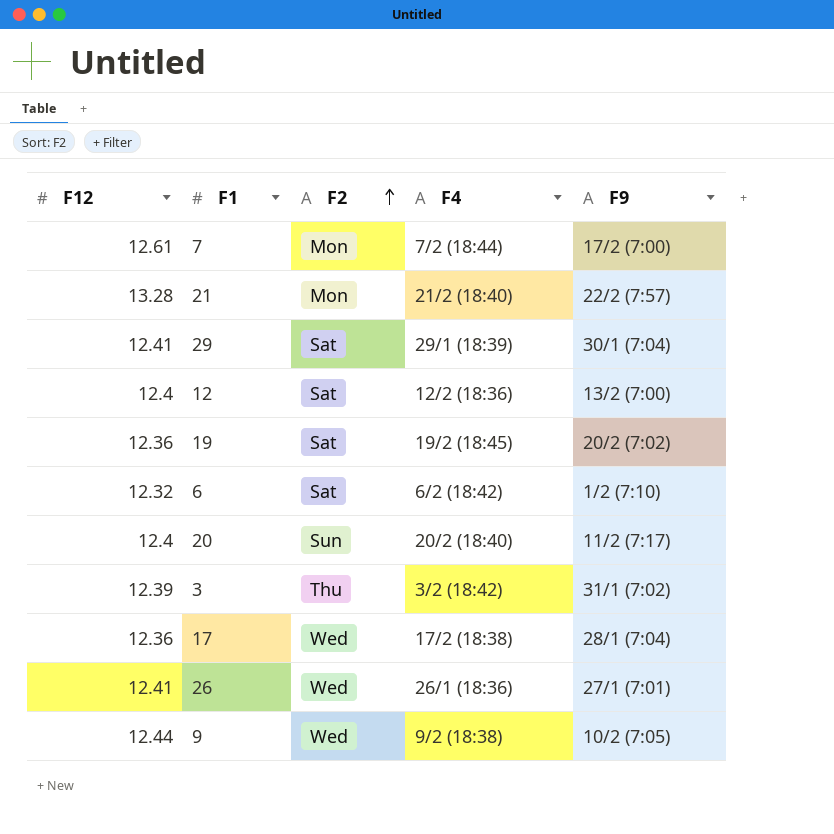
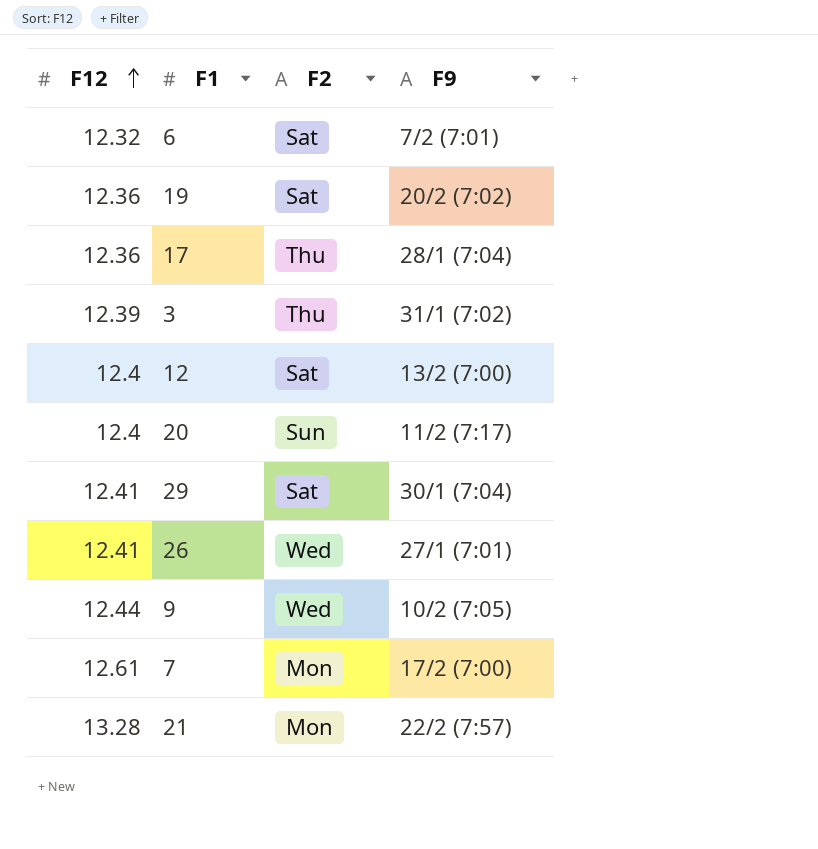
row order: F2 ascending -> F12 ascending
column F4 | position: 4 -> none
6 | F9: 1/2 (7:10) -> 7/2 (7:01)
17 | F2: Wed -> Thu

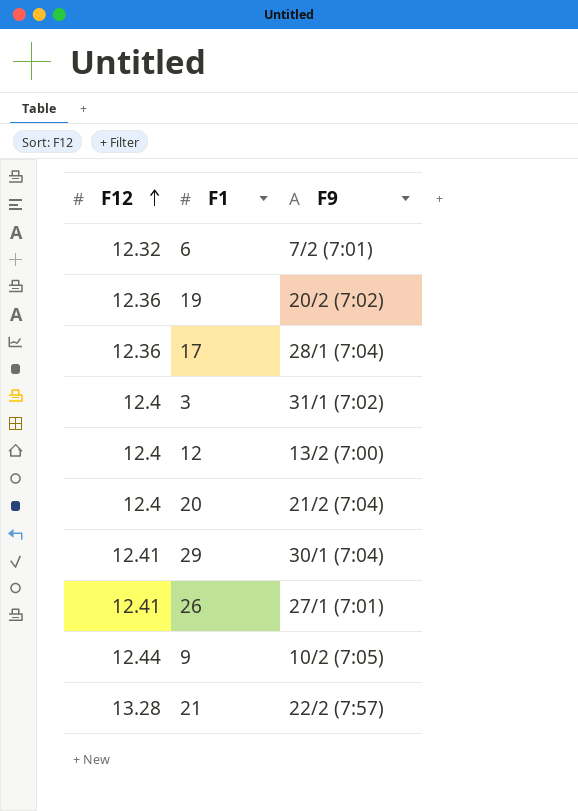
column F2 | position: 3 -> none
row 7: 12.61 | Mon | 17/2 (7:00) -> none
3 | F12: 12.39 -> 12.4
20 | F9: 11/2 (7:17) -> 21/2 (7:04)

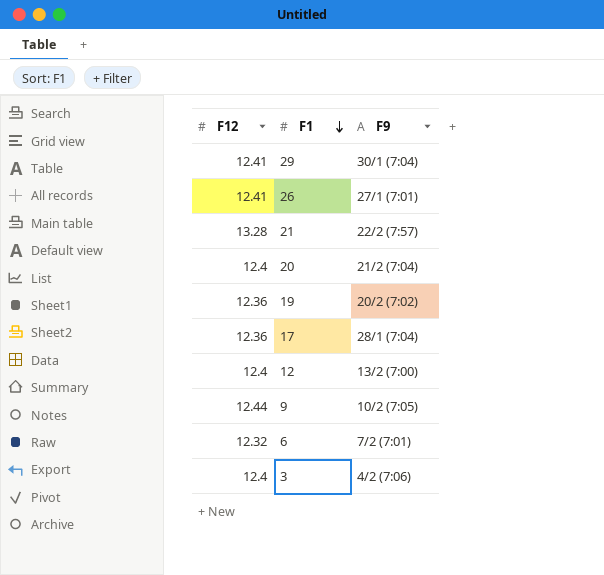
row order: F12 ascending -> F1 descending
3 | F9: 31/1 (7:02) -> 4/2 (7:06)

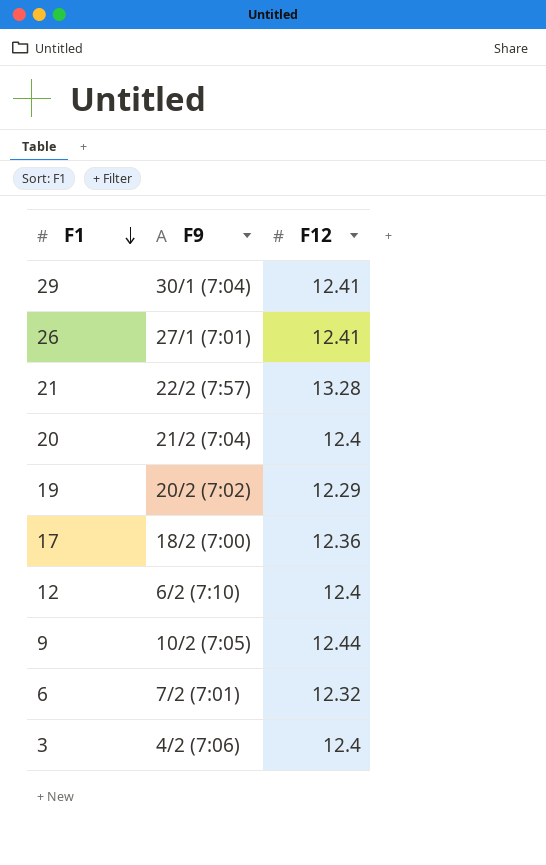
column F12 | position: 1 -> 3
19 | F12: 12.36 -> 12.29
17 | F9: 28/1 (7:04) -> 18/2 (7:00)
12 | F9: 13/2 (7:00) -> 6/2 (7:10)

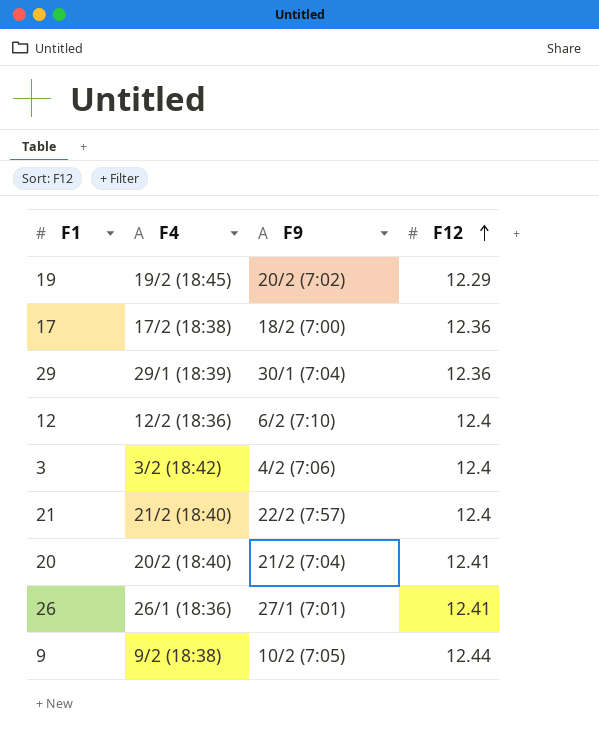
row order: F1 descending -> F12 ascending
column F4 | position: none -> 2
row 6: 7/2 (7:01) | 12.32 -> none
29 | F12: 12.41 -> 12.36
21 | F12: 13.28 -> 12.4
20 | F12: 12.4 -> 12.41

